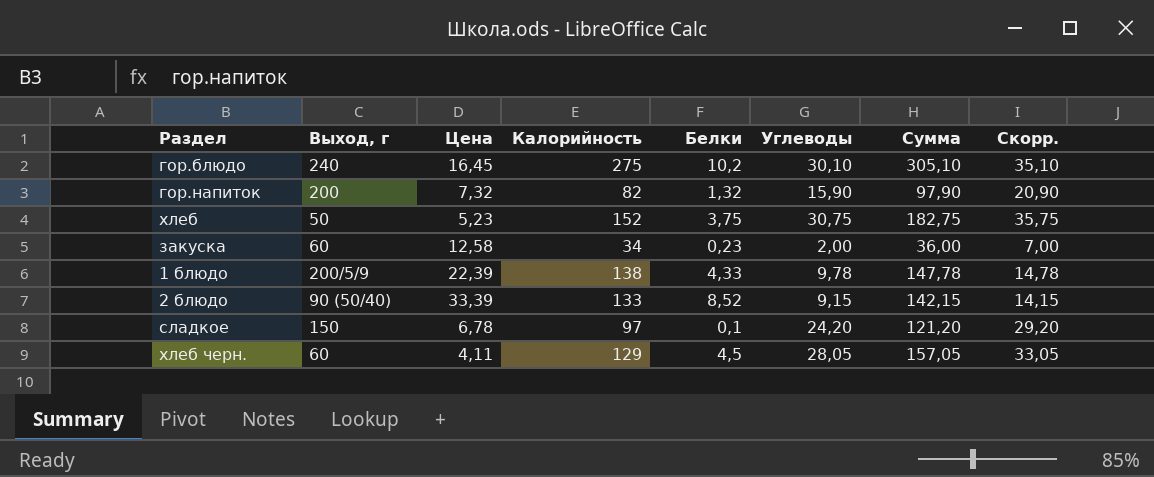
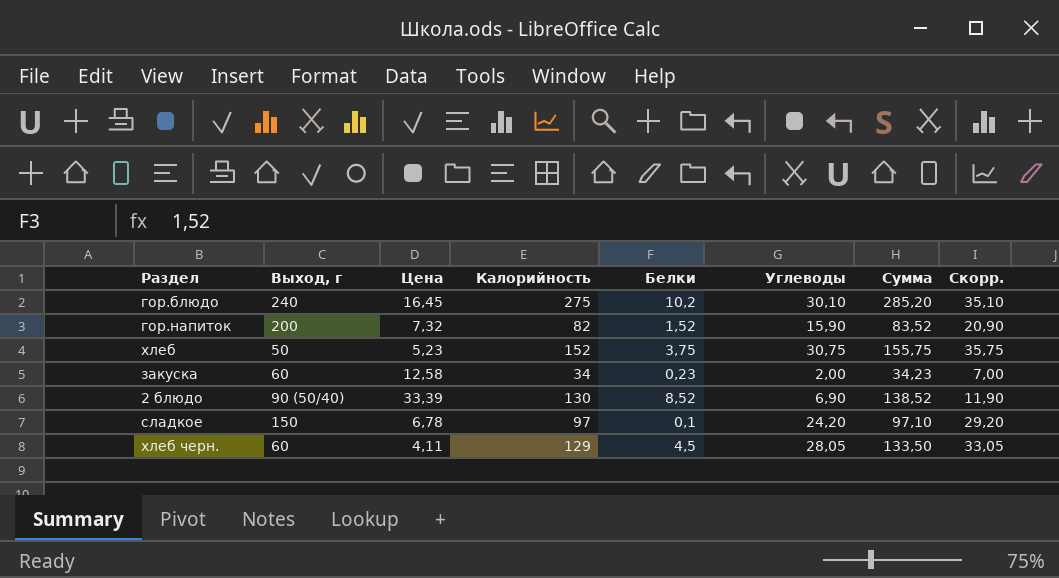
column Сумма | formula: [Калорийность] + [Углеводы] -> [Калорийность] + [Белки]
row 1 блюдо: 200/5/9 | 22,39 | 138 | 4,33 | 9,78 | 147,78 | 14,78 -> none
гор.напиток | Белки: 1,32 -> 1,52
2 блюдо | Калорийность: 133 -> 130
2 блюдо | Углеводы: 9,15 -> 6,90
2 блюдо | Скорр.: 14,15 -> 11,90

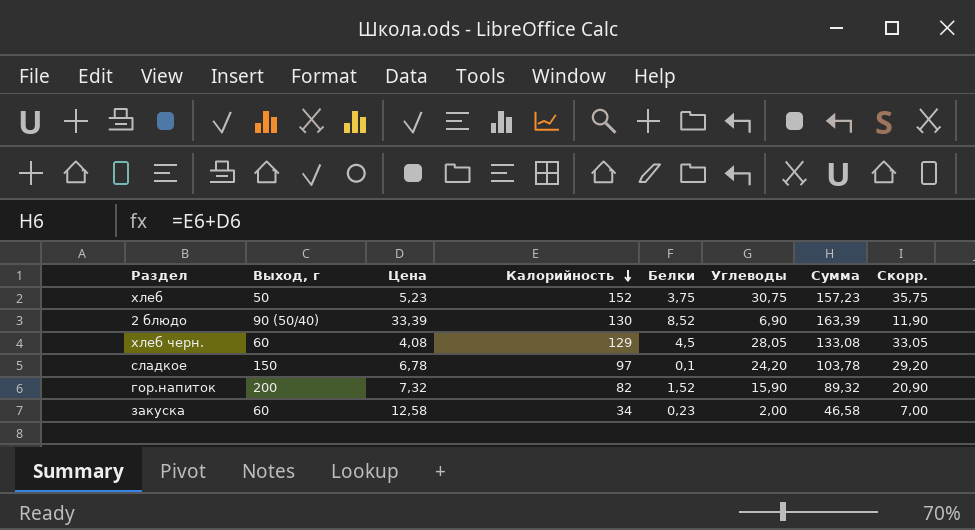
row order: none -> Калорийность descending
column Сумма | formula: [Калорийность] + [Белки] -> [Цена] + [Калорийность]
row гор.блюдо: 240 | 16,45 | 275 | 10,2 | 30,10 | 285,20 | 35,10 -> none
хлеб черн. | Цена: 4,11 -> 4,08

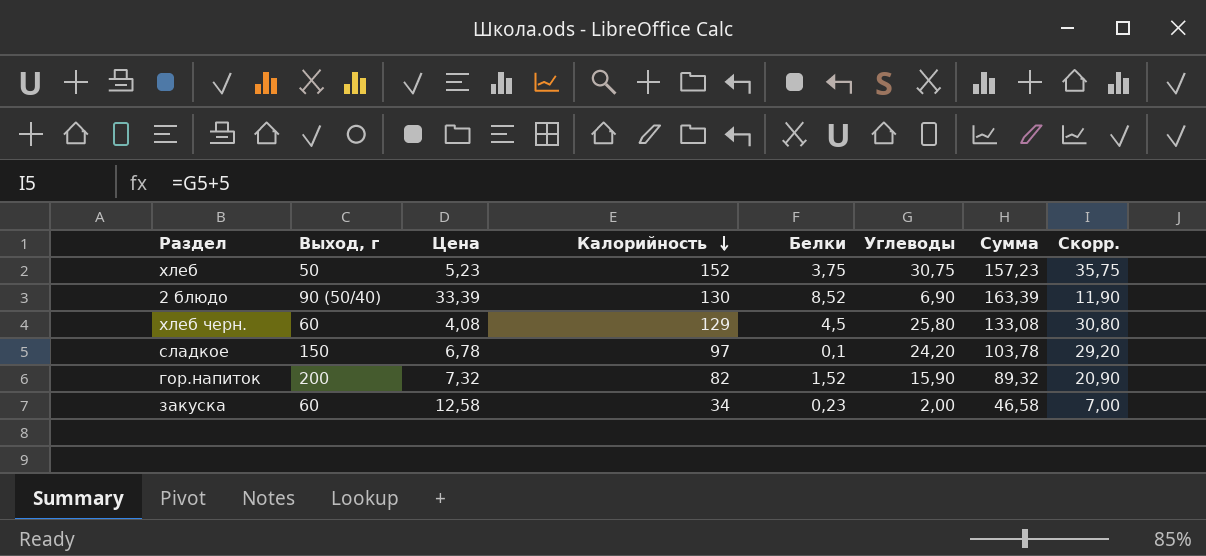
хлеб черн. | Углеводы: 28,05 -> 25,80
хлеб черн. | Скорр.: 33,05 -> 30,80

